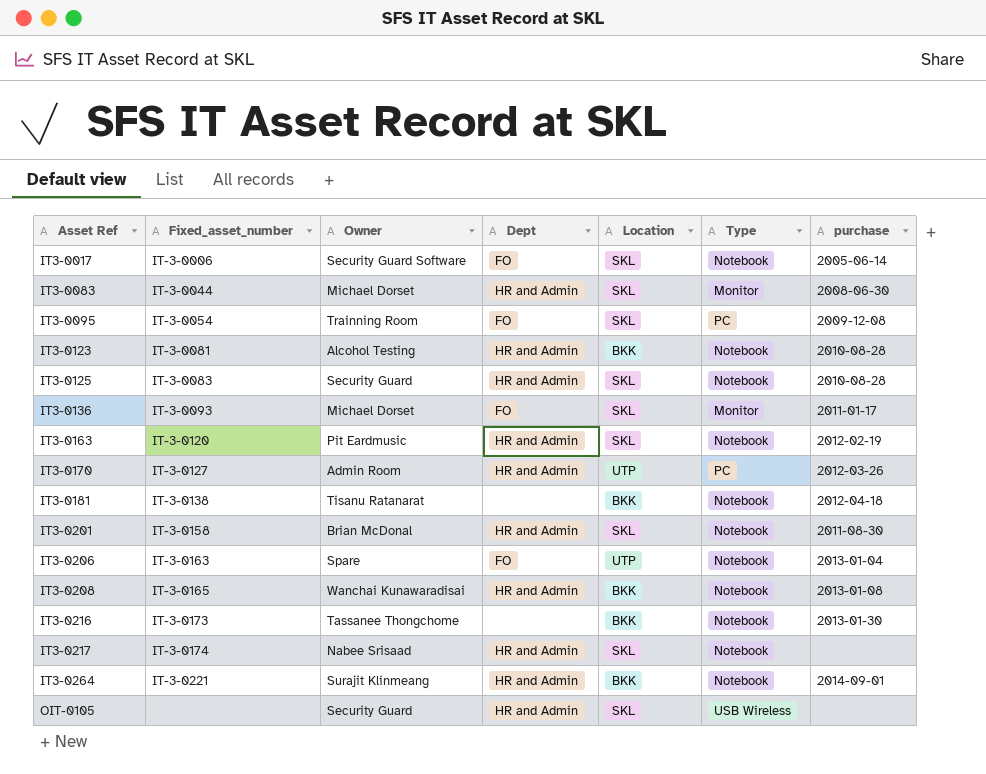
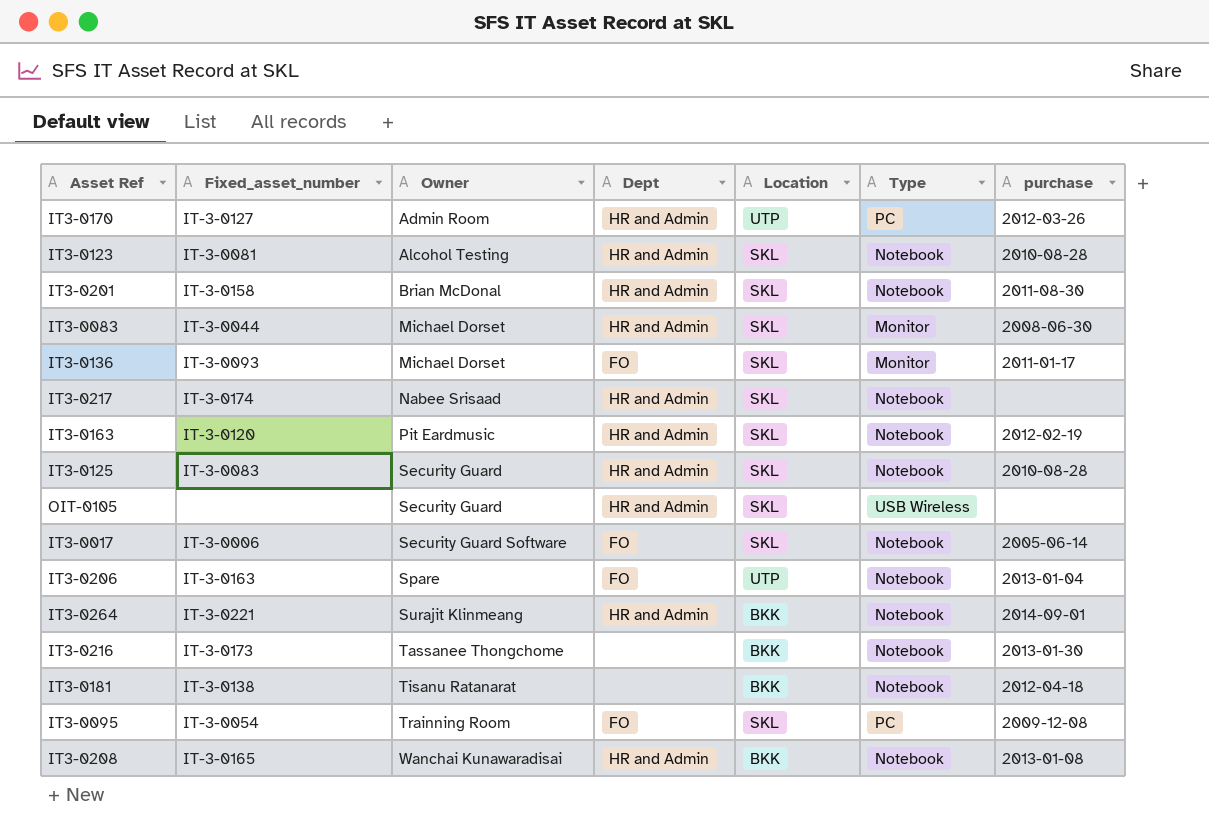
row order: Asset Ref ascending -> Owner ascending
IT3-0123 | Location: BKK -> SKL

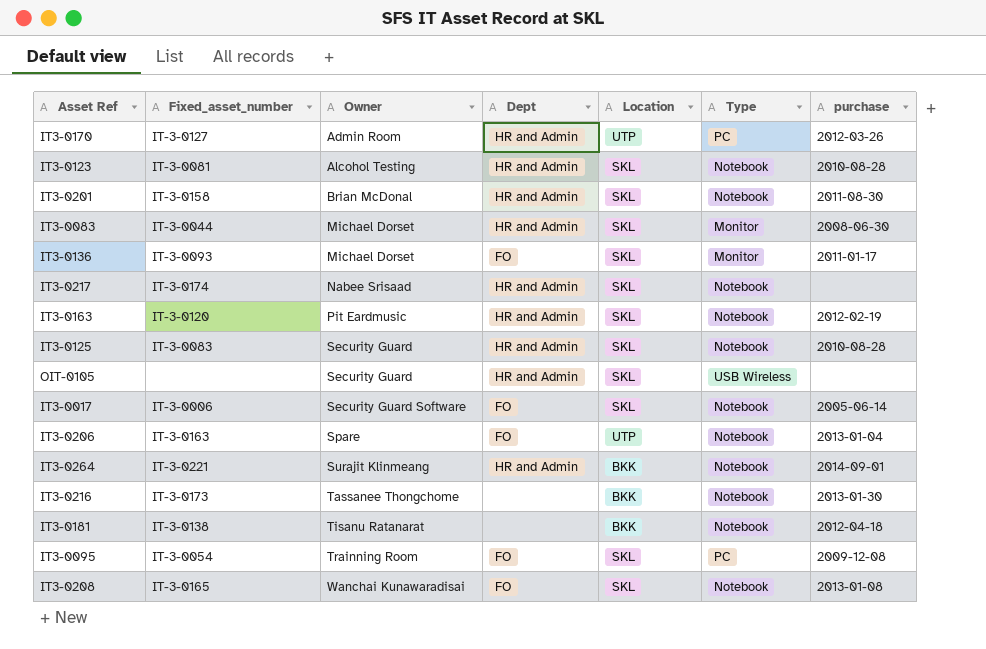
IT3-0208 | Dept: HR and Admin -> FO
IT3-0208 | Location: BKK -> SKL

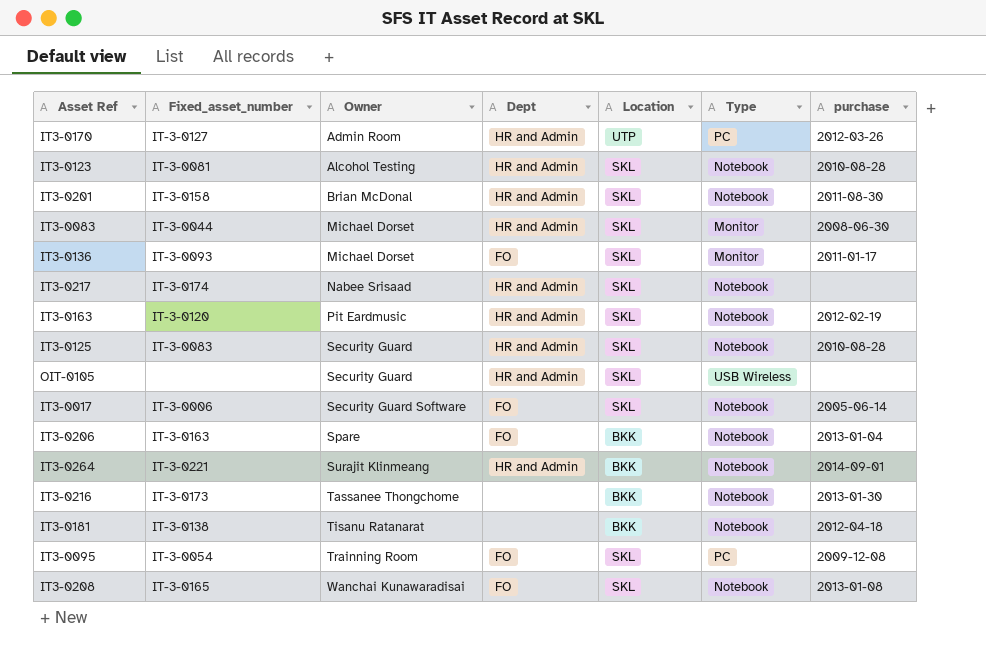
IT3-0206 | Location: UTP -> BKK

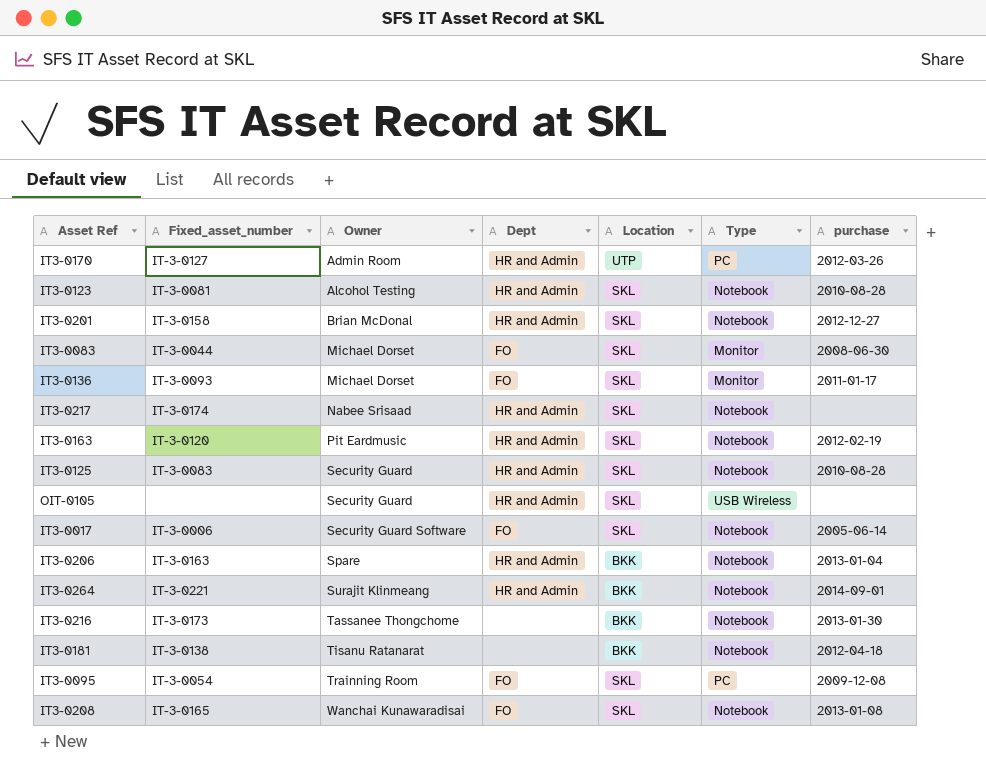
IT3-0201 | purchase: 2011-08-30 -> 2012-12-27
IT3-0083 | Dept: HR and Admin -> FO
IT3-0206 | Dept: FO -> HR and Admin

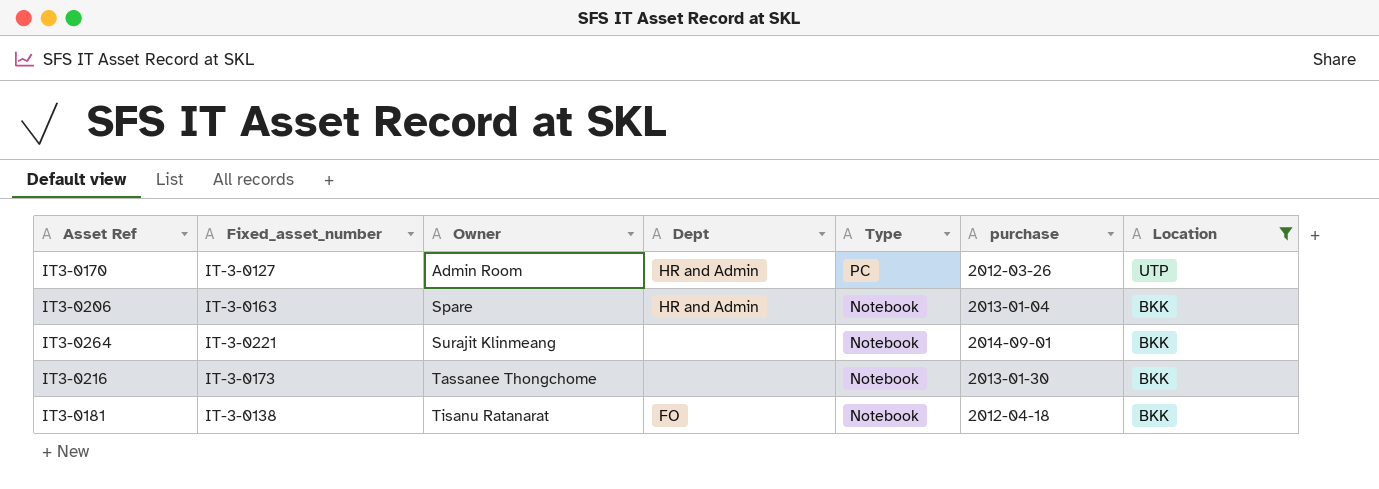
filter: none -> Location != SKL
column Location | position: 5 -> 7
IT3-0264 | Dept: HR and Admin -> none
IT3-0181 | Dept: none -> FO

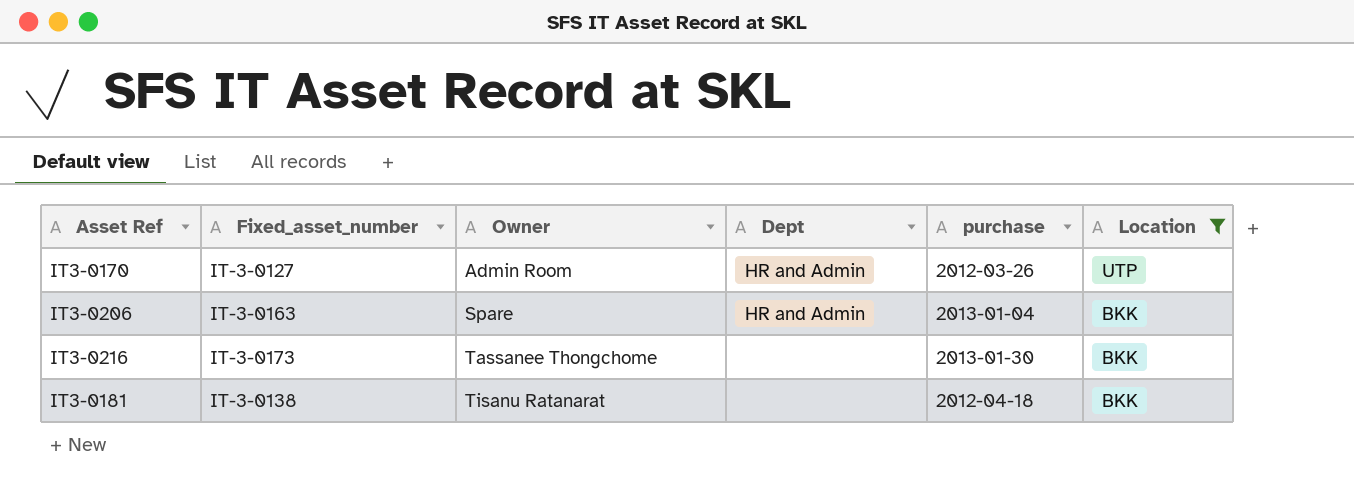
column Type | position: 5 -> none
row IT3-0264: IT-3-0221 | Surajit Klinmeang | none | Notebook | 2014-09-01 | BKK -> none
IT3-0181 | Dept: FO -> none

